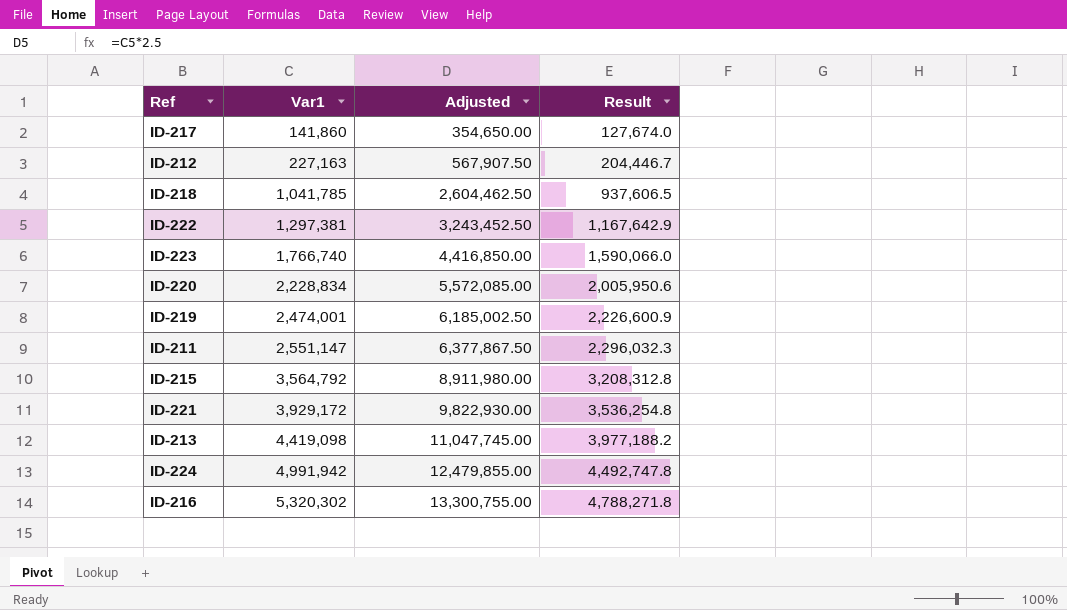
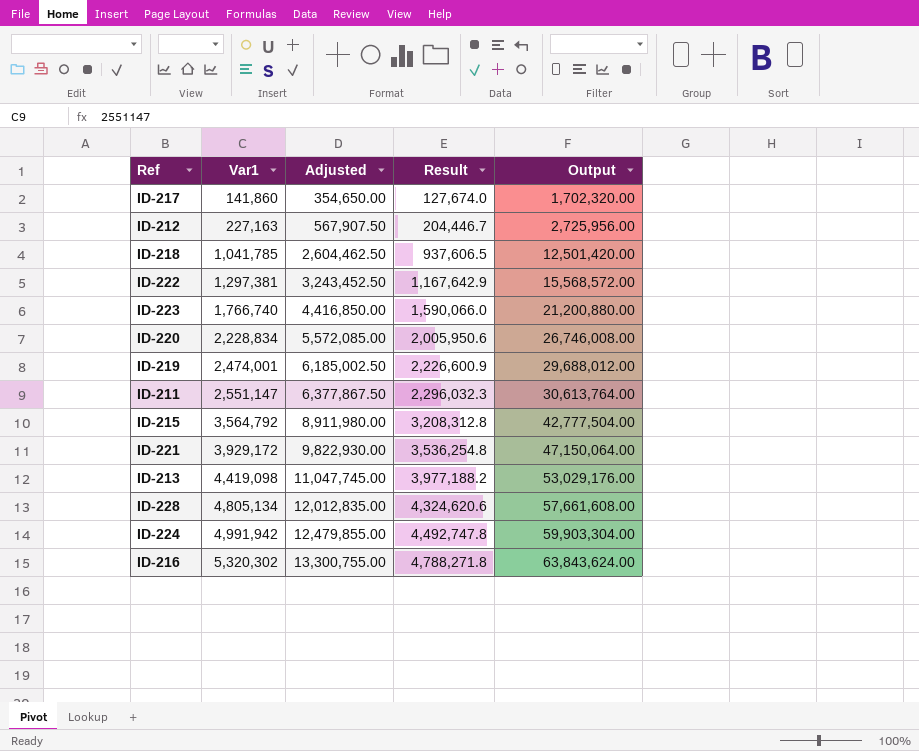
column Output | formula: none -> [Var1] * 12
row ID-228: none -> 4,805,134 | 12,012,835.00 | 4,324,620.6 | 57,661,608.00

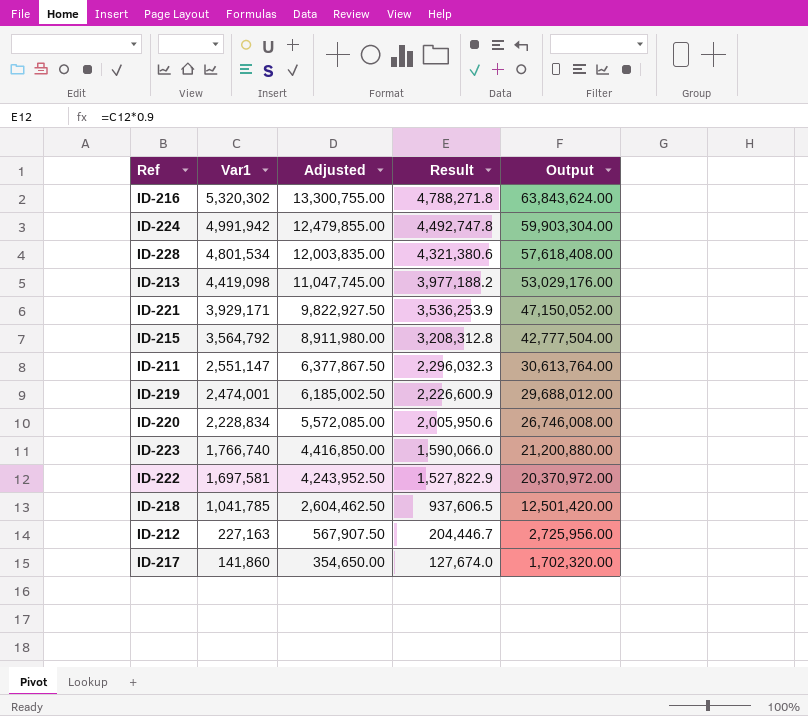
row order: Var1 ascending -> Var1 descending
ID-228 | Var1: 4,805,134 -> 4,801,534
ID-228 | Adjusted: 12,012,835.00 -> 12,003,835.00
ID-228 | Result: 4,324,620.6 -> 4,321,380.6
ID-228 | Output: 57,661,608.00 -> 57,618,408.00
ID-221 | Var1: 3,929,172 -> 3,929,171
ID-221 | Adjusted: 9,822,930.00 -> 9,822,927.50
ID-221 | Result: 3,536,254.8 -> 3,536,253.9
ID-221 | Output: 47,150,064.00 -> 47,150,052.00
ID-222 | Var1: 1,297,381 -> 1,697,581
ID-222 | Adjusted: 3,243,452.50 -> 4,243,952.50
ID-222 | Result: 1,167,642.9 -> 1,527,822.9
ID-222 | Output: 15,568,572.00 -> 20,370,972.00

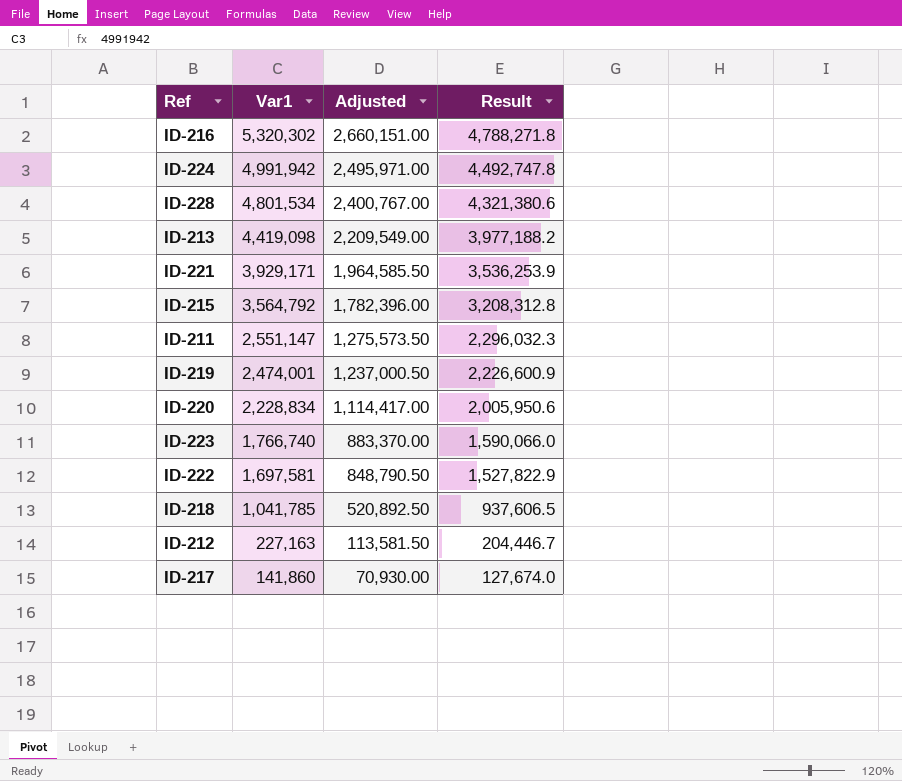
column Output | formula: [Var1] * 12 -> none
column Adjusted | formula: [Var1] * 2.5 -> [Var1] * 0.5

